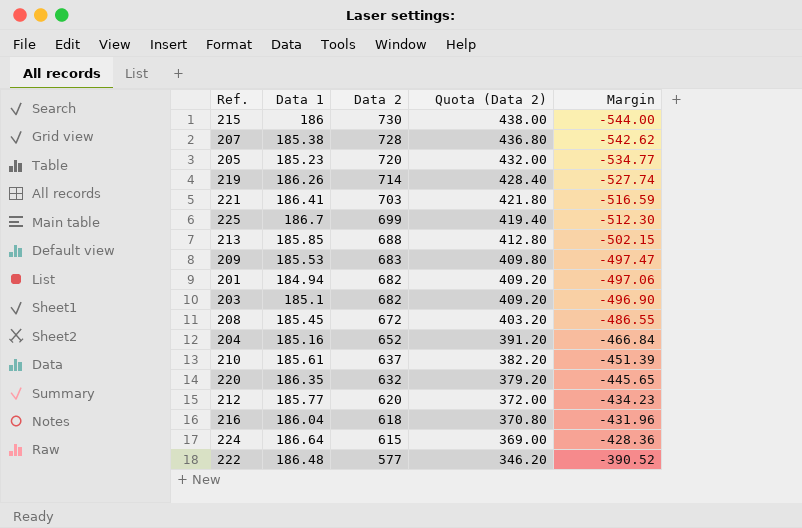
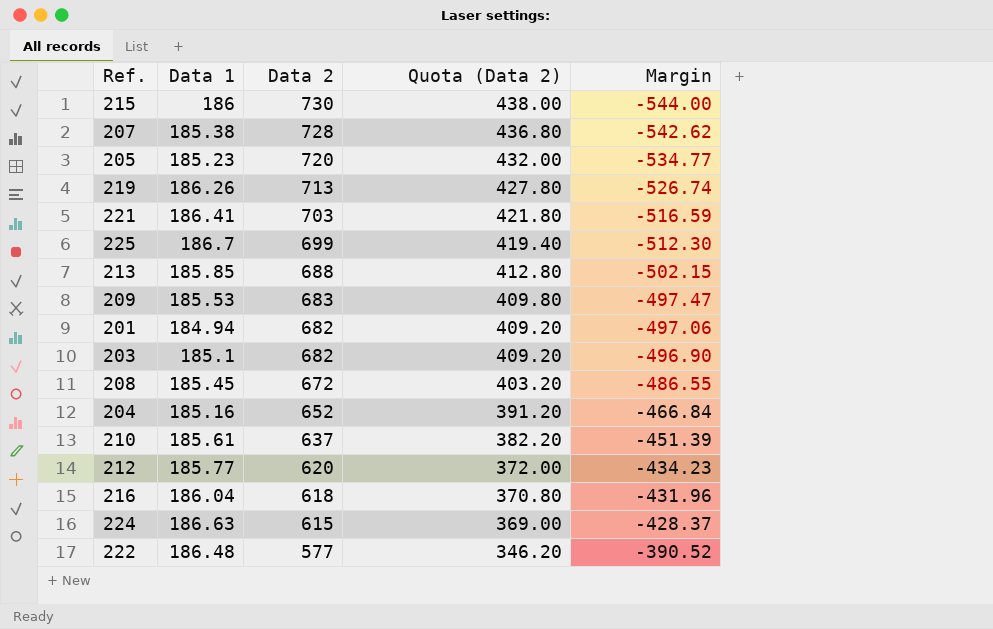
row 220: 186.35 | 632 | 379.20 | -445.65 -> none
219 | Data 2: 714 -> 713
219 | Quota (Data 2): 428.40 -> 427.80
219 | Margin: -527.74 -> -526.74
224 | Data 1: 186.64 -> 186.63
224 | Margin: -428.36 -> -428.37

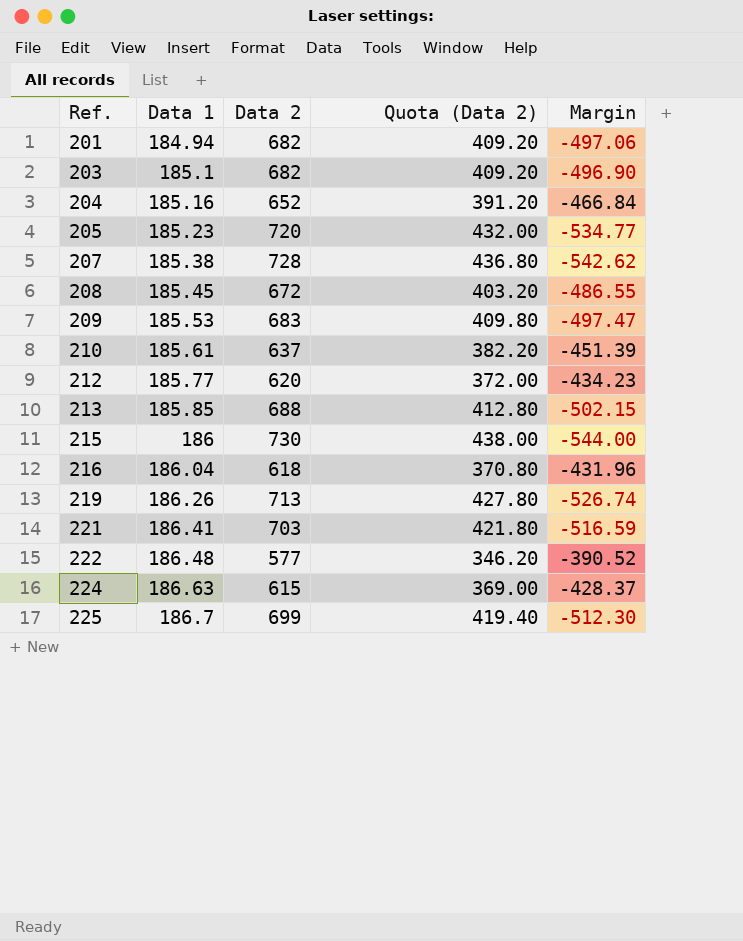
row order: Data 2 descending -> Ref. ascending

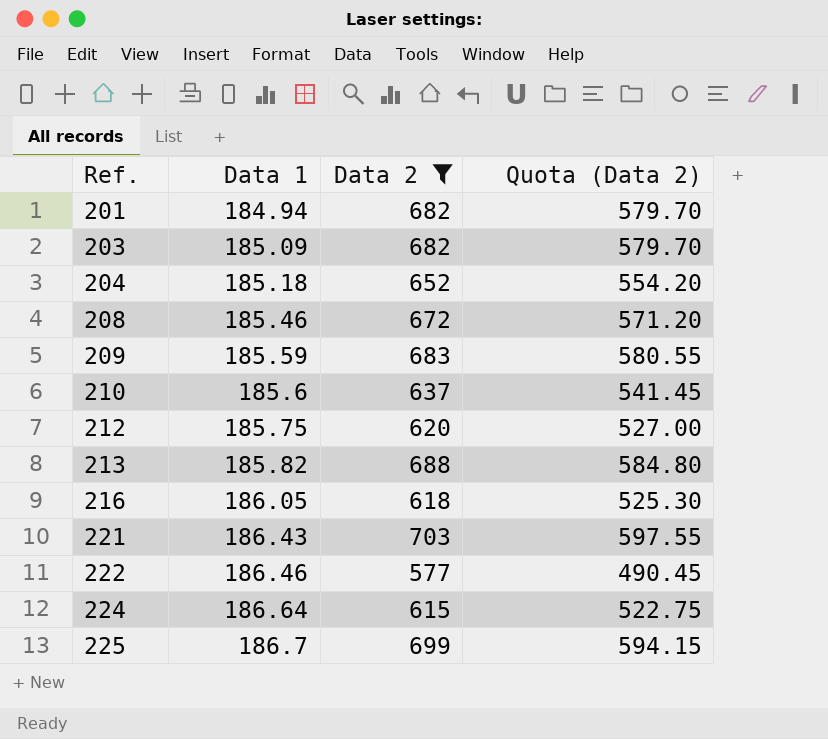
filter: none -> Data 2 <= 703
column Margin | formula: [Data 1] - [Data 2] -> none
column Quota (Data 2) | formula: [Data 2] * 0.6 -> [Data 2] * 0.85
203 | Data 1: 185.1 -> 185.09
204 | Data 1: 185.16 -> 185.18
208 | Data 1: 185.45 -> 185.46
209 | Data 1: 185.53 -> 185.59
210 | Data 1: 185.61 -> 185.6
212 | Data 1: 185.77 -> 185.75
213 | Data 1: 185.85 -> 185.82
216 | Data 1: 186.04 -> 186.05
221 | Data 1: 186.41 -> 186.43
222 | Data 1: 186.48 -> 186.46
224 | Data 1: 186.63 -> 186.64

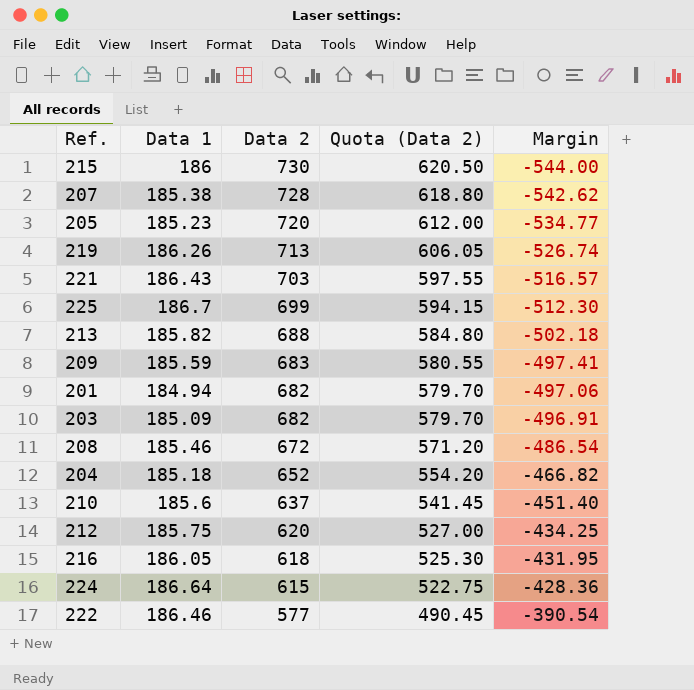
filter: Data 2 <= 703 -> none
row order: Ref. ascending -> Data 2 descending
column Margin | formula: none -> [Data 1] - [Data 2]

